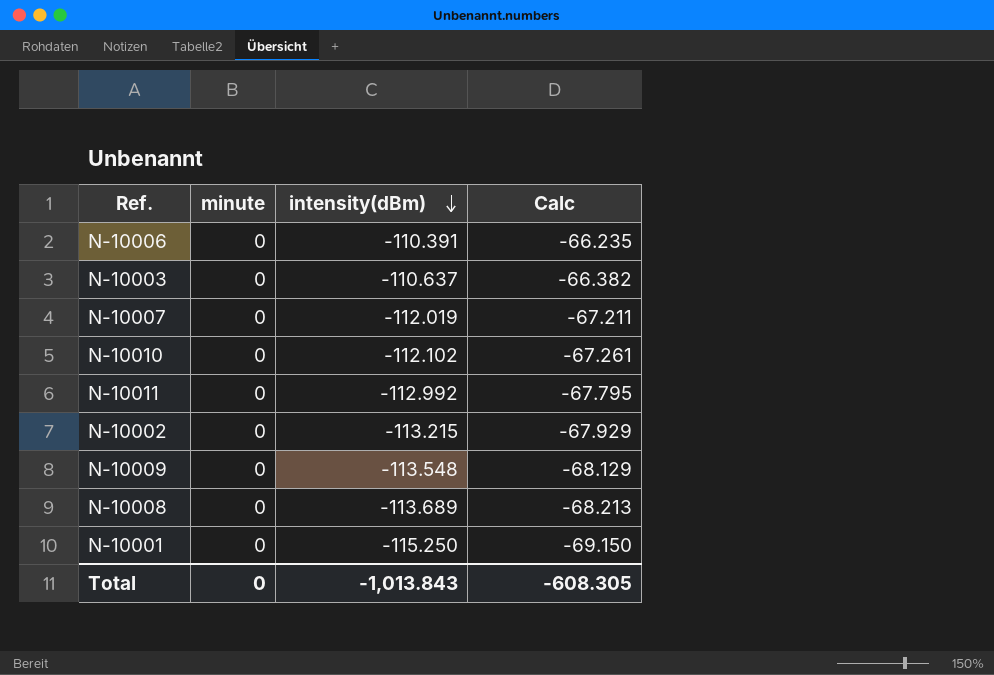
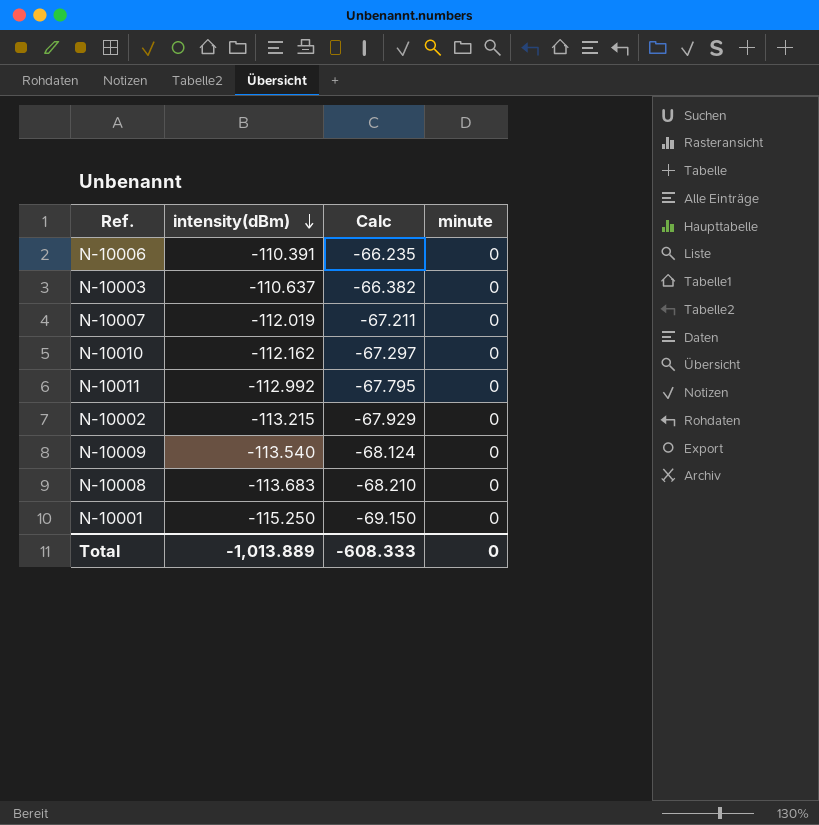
column minute | position: 2 -> 4
N-10010 | intensity(dBm): -112.102 -> -112.162
N-10010 | Calc: -67.261 -> -67.297
N-10009 | intensity(dBm): -113.548 -> -113.540
N-10009 | Calc: -68.129 -> -68.124
N-10008 | intensity(dBm): -113.689 -> -113.683
N-10008 | Calc: -68.213 -> -68.210
Total | intensity(dBm): -1,013.843 -> -1,013.889
Total | Calc: -608.305 -> -608.333

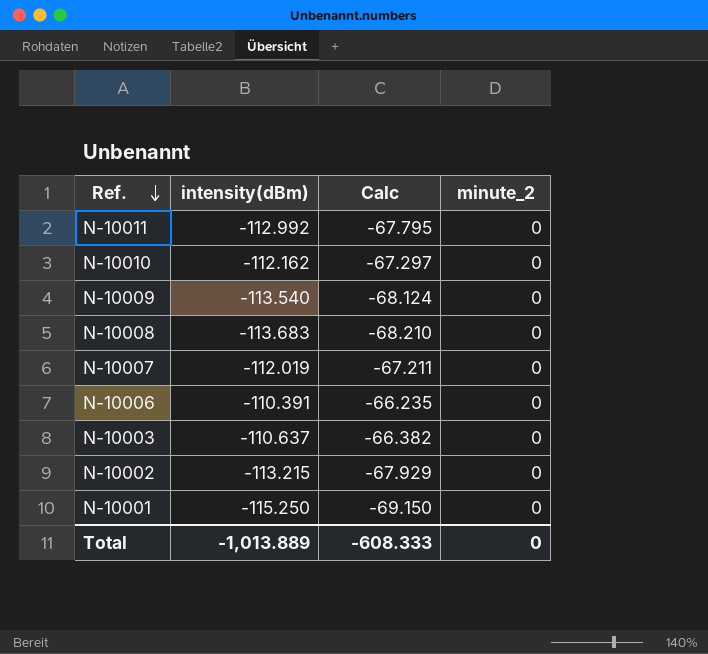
row order: intensity(dBm) descending -> Ref. descending
column name: minute -> minute_2

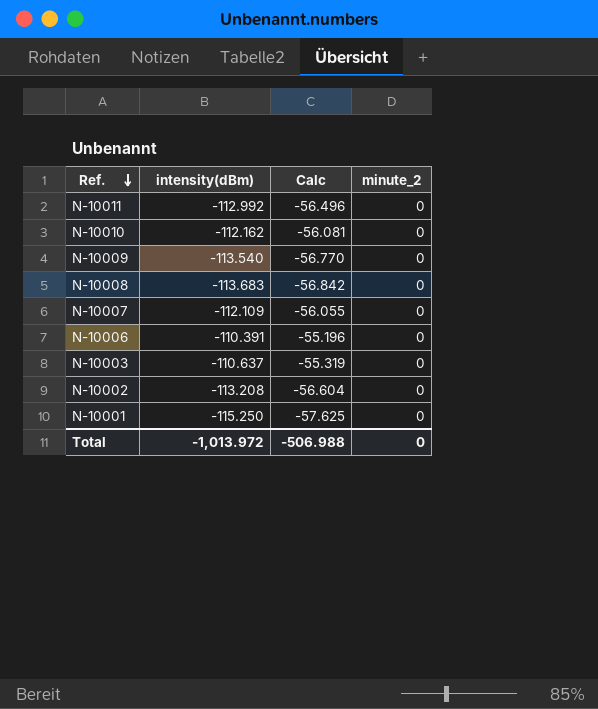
column Calc | formula: [intensity(dBm)] * 0.6 -> [intensity(dBm)] * 0.5
N-10007 | intensity(dBm): -112.019 -> -112.109
N-10002 | intensity(dBm): -113.215 -> -113.208
Total | intensity(dBm): -1,013.889 -> -1,013.972
Total | Calc: -608.333 -> -506.988

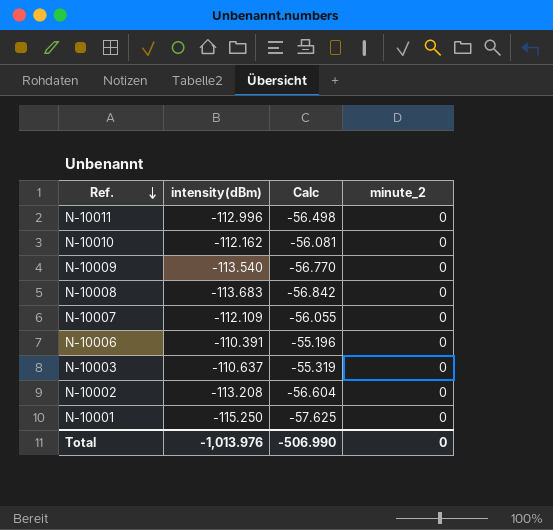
N-10011 | intensity(dBm): -112.992 -> -112.996
N-10011 | Calc: -56.496 -> -56.498
Total | intensity(dBm): -1,013.972 -> -1,013.976
Total | Calc: -506.988 -> -506.990

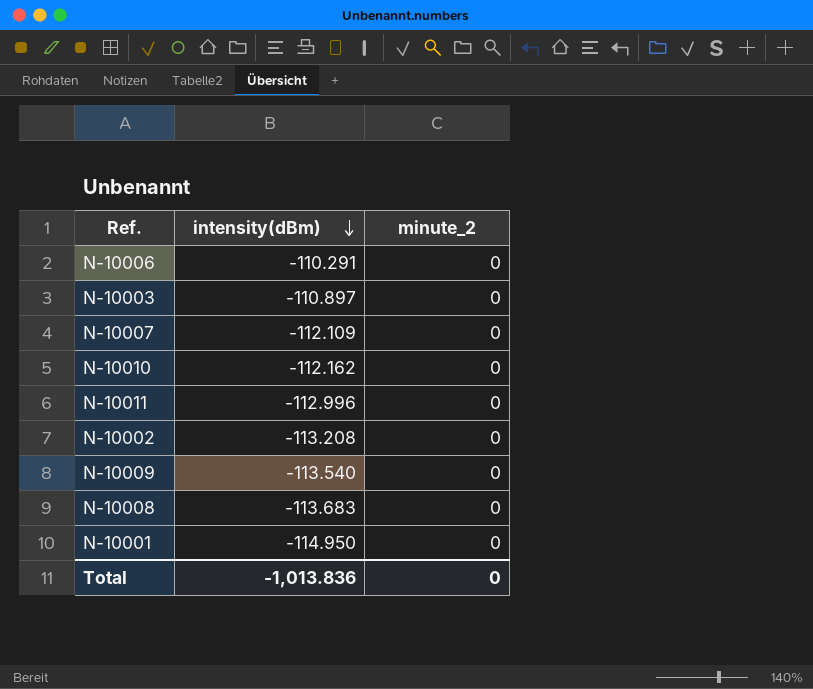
row order: Ref. descending -> intensity(dBm) descending
column Calc | formula: [intensity(dBm)] * 0.5 -> none
N-10006 | intensity(dBm): -110.391 -> -110.291
N-10003 | intensity(dBm): -110.637 -> -110.897
N-10001 | intensity(dBm): -115.250 -> -114.950
Total | intensity(dBm): -1,013.976 -> -1,013.836

